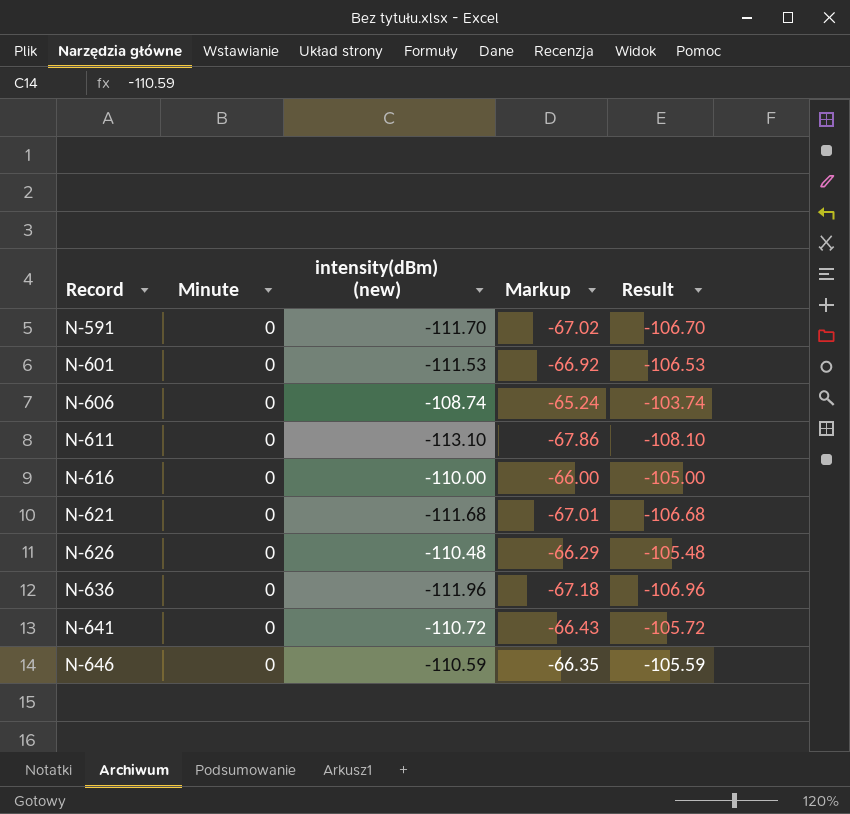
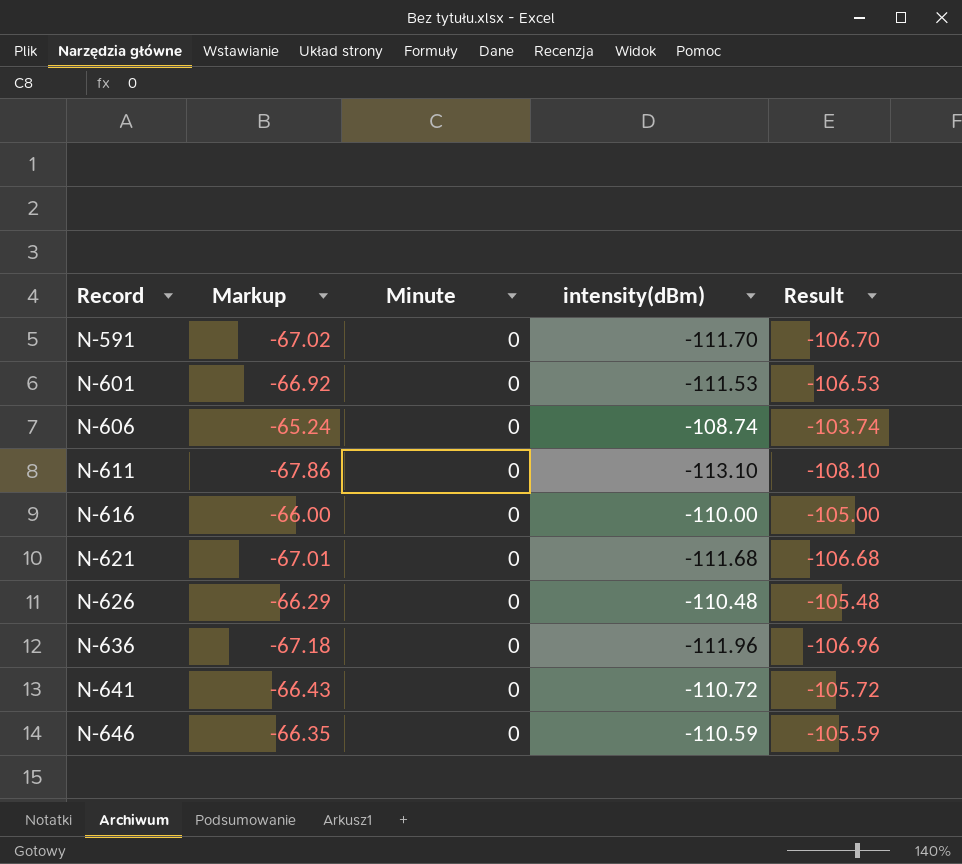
column Markup | position: 4 -> 2
column name: intensity(dBm) (new) -> intensity(dBm)

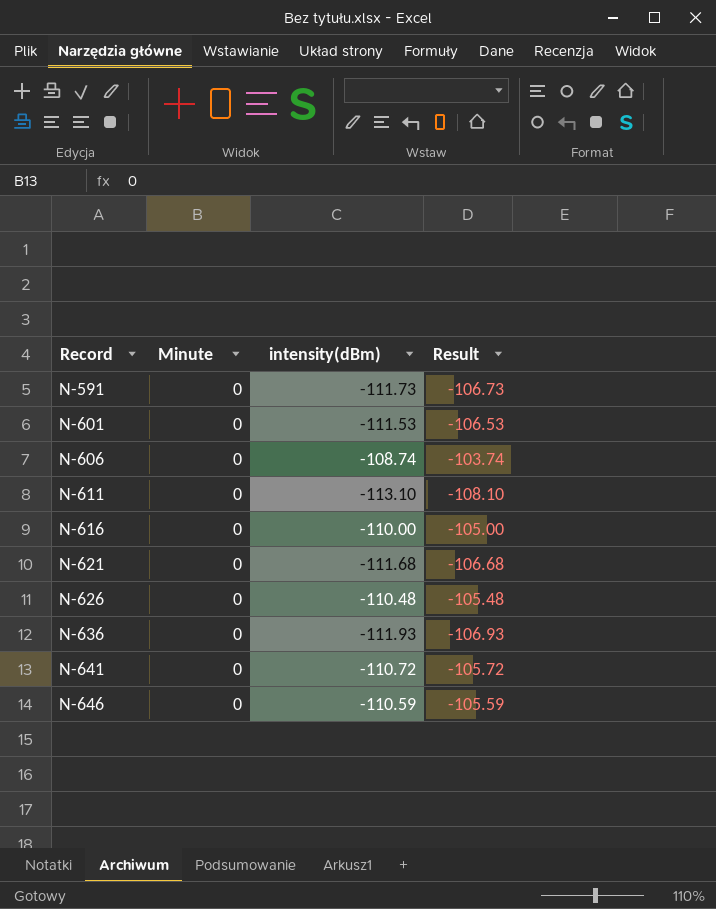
column Markup | formula: [intensity(dBm)] * 0.6 -> none
N-591 | intensity(dBm): -111.70 -> -111.73
N-591 | Result: -106.70 -> -106.73
N-636 | intensity(dBm): -111.96 -> -111.93
N-636 | Result: -106.96 -> -106.93

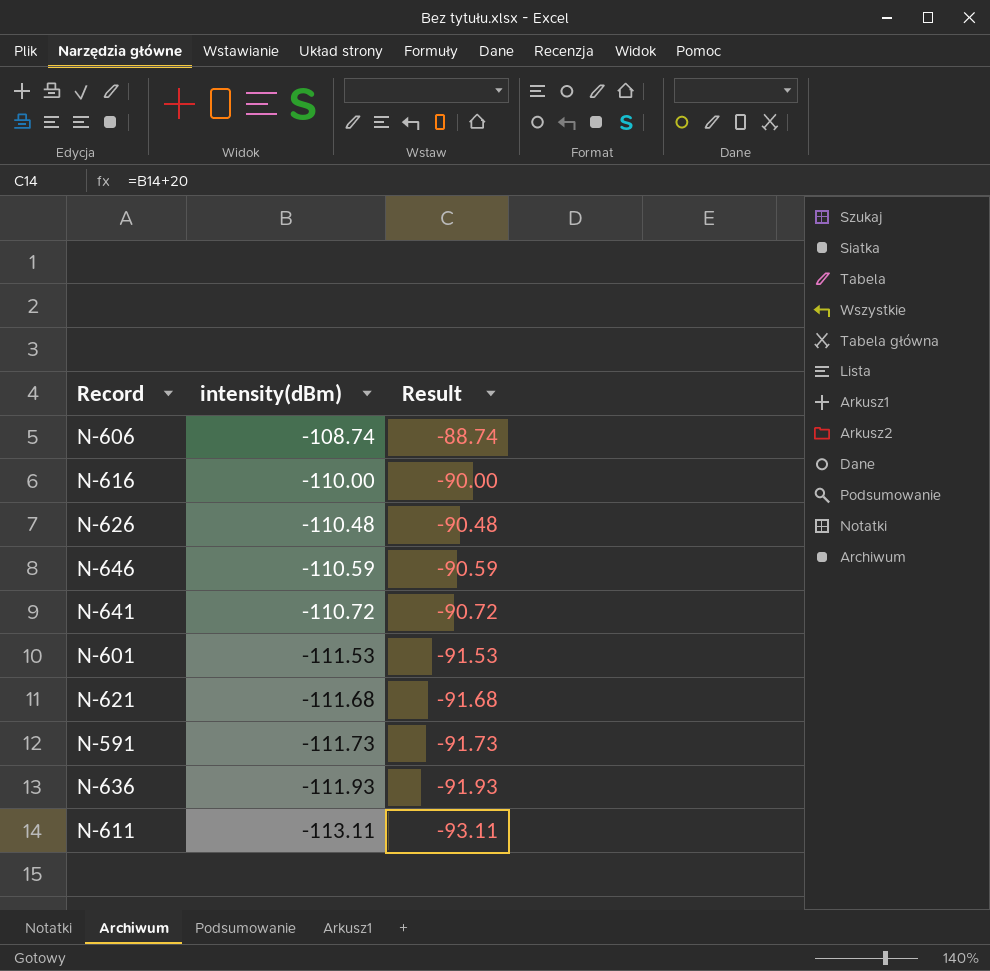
row order: Record ascending -> intensity(dBm) descending
column Minute | position: 2 -> none
column Result | formula: [intensity(dBm)] + 5 -> [intensity(dBm)] + 20
N-611 | intensity(dBm): -113.10 -> -113.11

